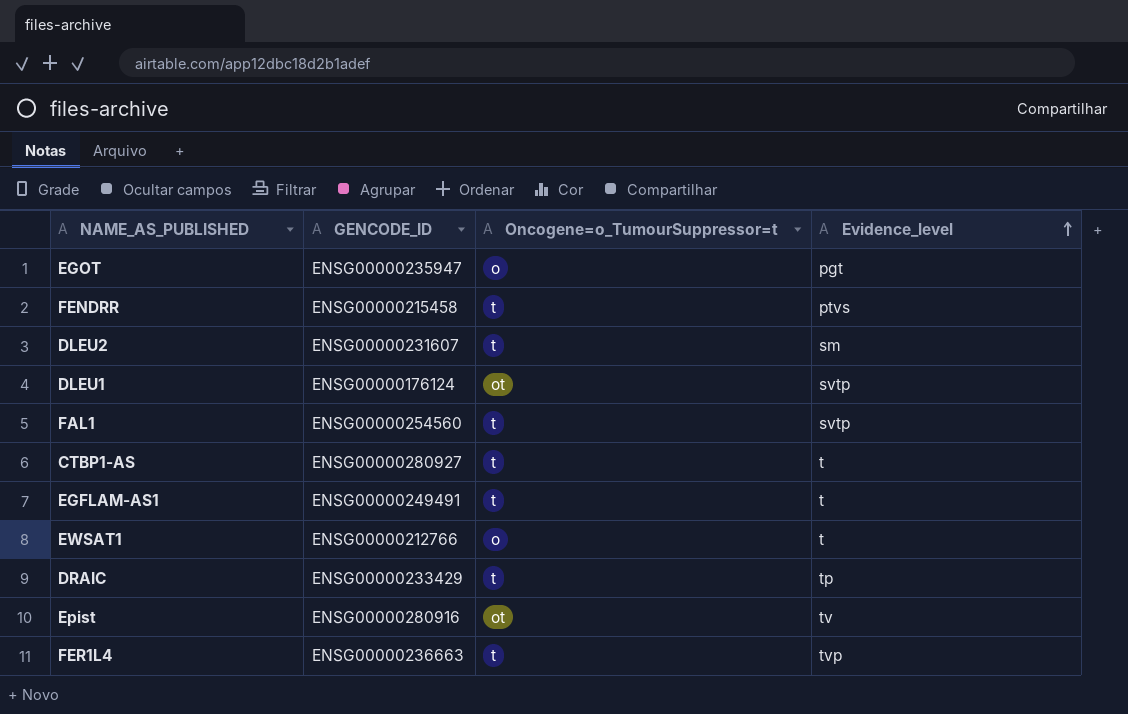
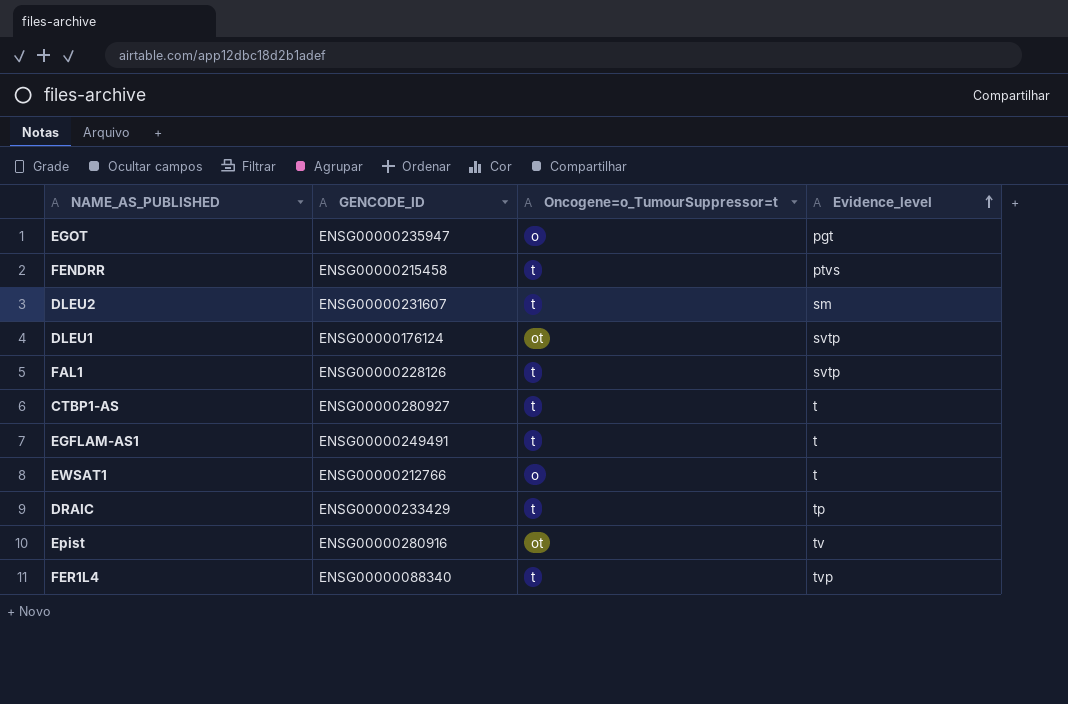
FAL1 | GENCODE_ID: ENSG00000254560 -> ENSG00000228126
FER1L4 | GENCODE_ID: ENSG00000236663 -> ENSG00000088340

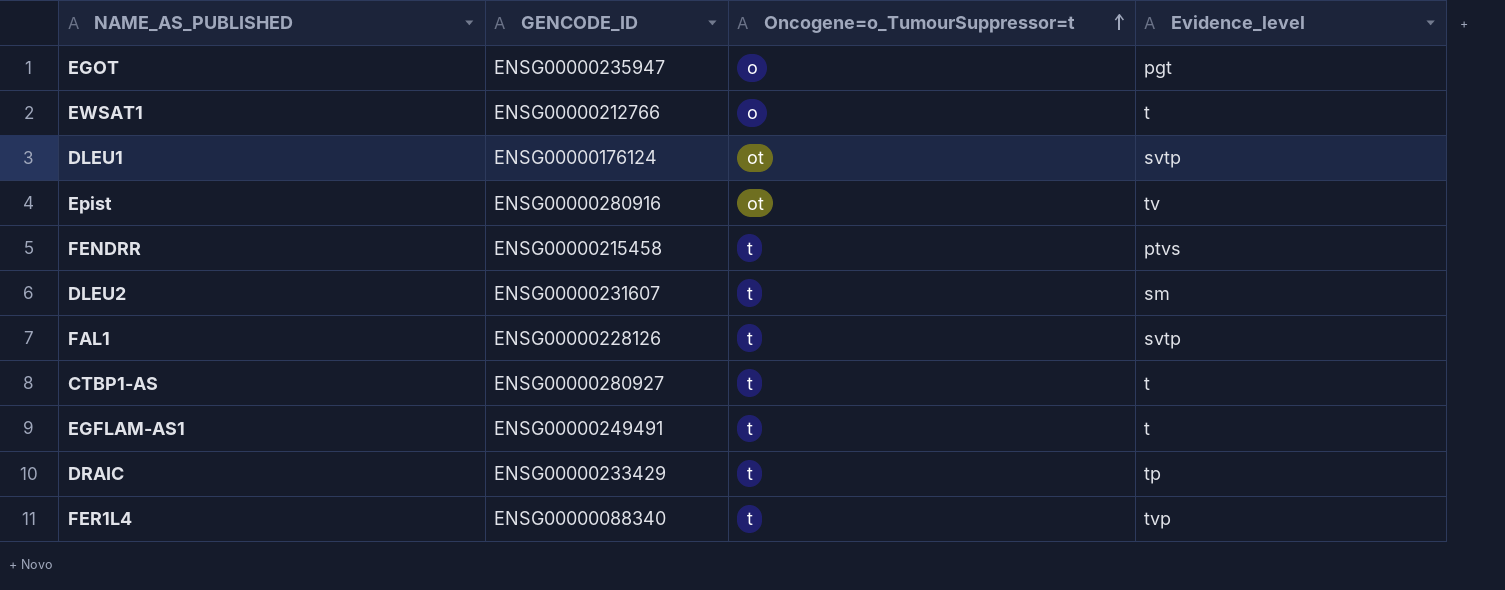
row order: Evidence_level ascending -> Oncogene=o_TumourSuppressor=t ascending

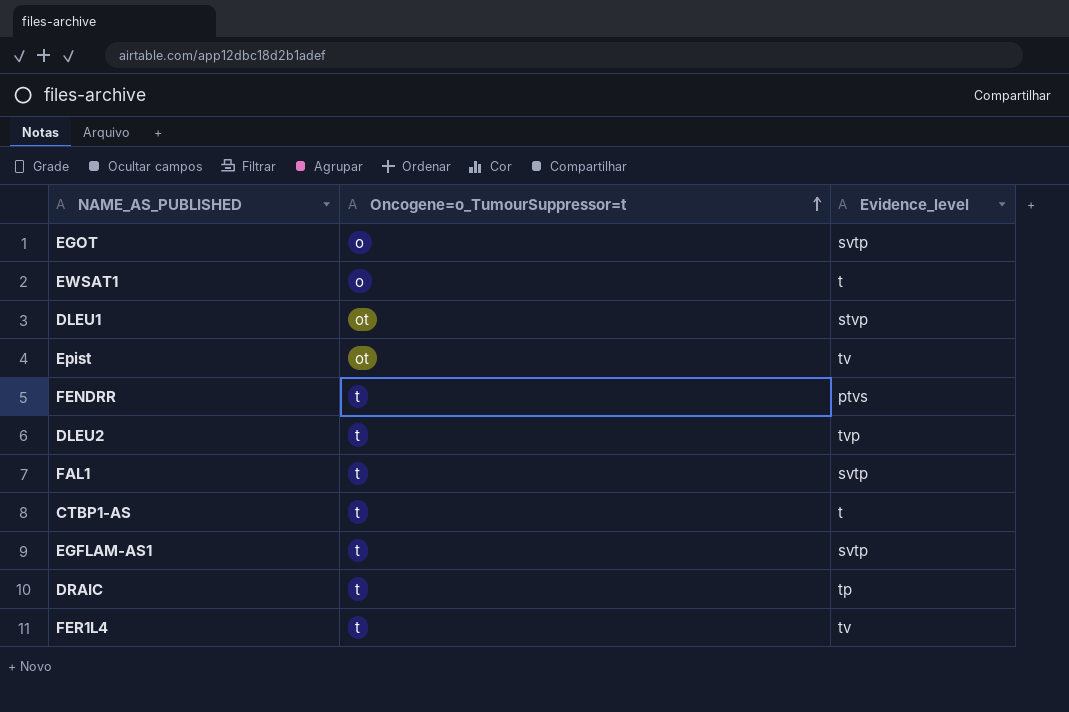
column GENCODE_ID | position: 2 -> none
EGOT | Evidence_level: pgt -> svtp
DLEU1 | Evidence_level: svtp -> stvp
DLEU2 | Evidence_level: sm -> tvp
EGFLAM-AS1 | Evidence_level: t -> svtp
FER1L4 | Evidence_level: tvp -> tv

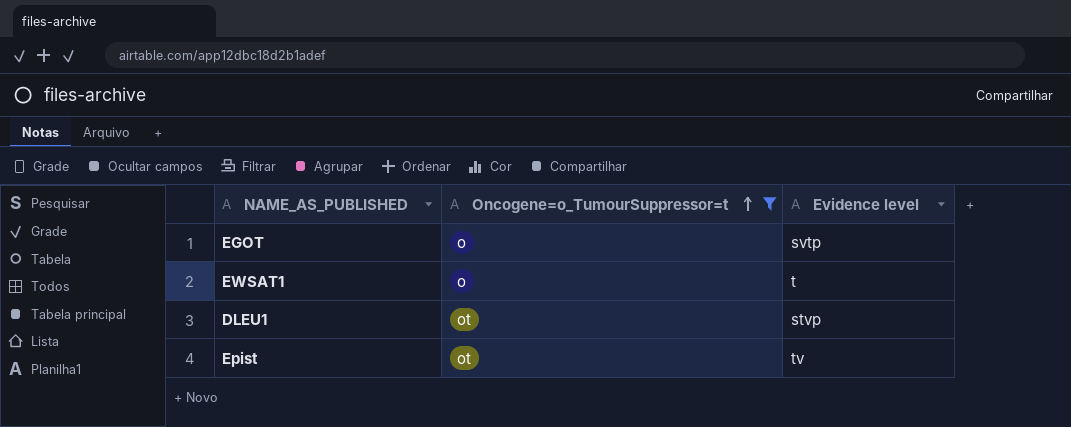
filter: none -> Oncogene=o_TumourSuppressor=t != t
column name: Evidence_level -> Evidence level

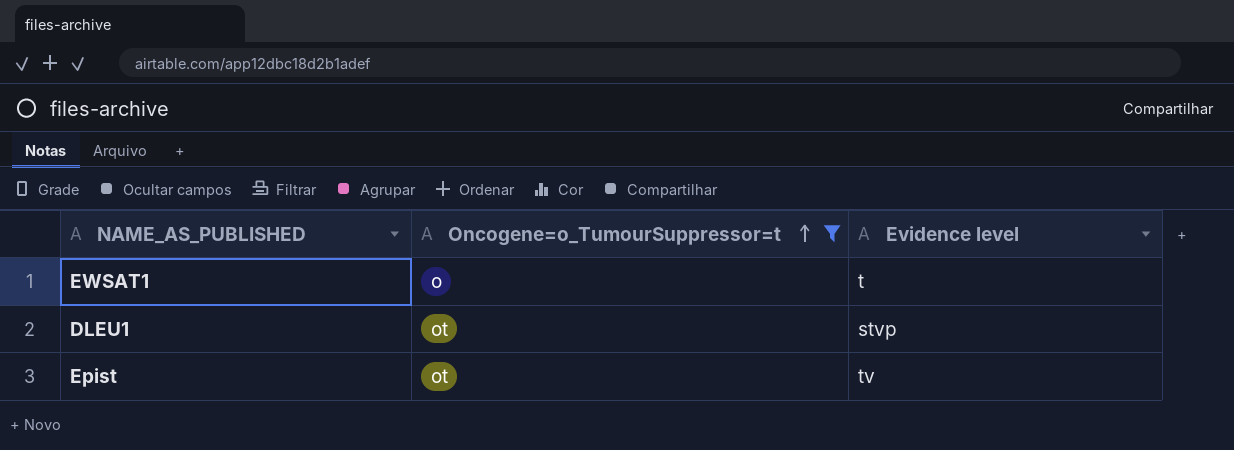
row EGOT: o | svtp -> none

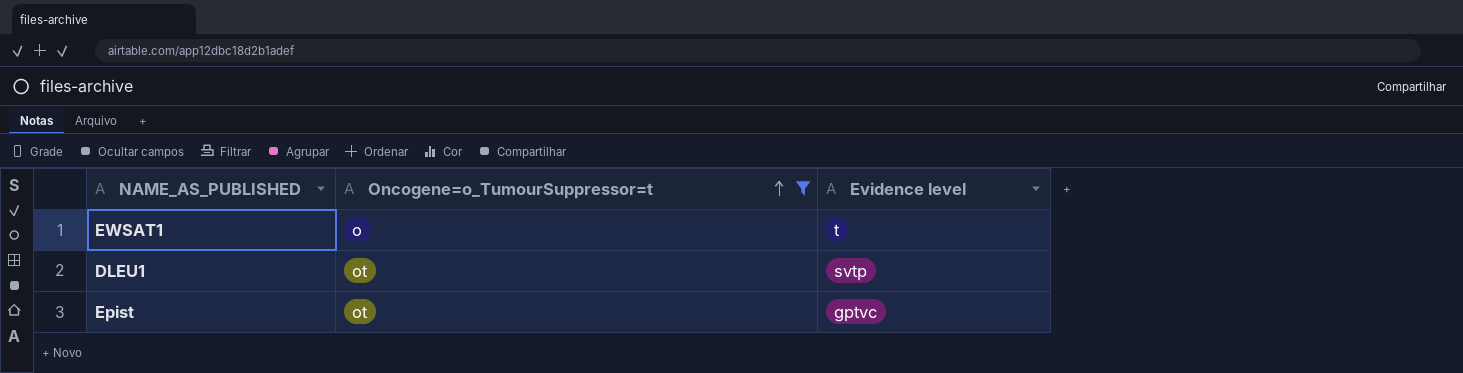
DLEU1 | Evidence level: stvp -> svtp
Epist | Evidence level: tv -> gptvc

